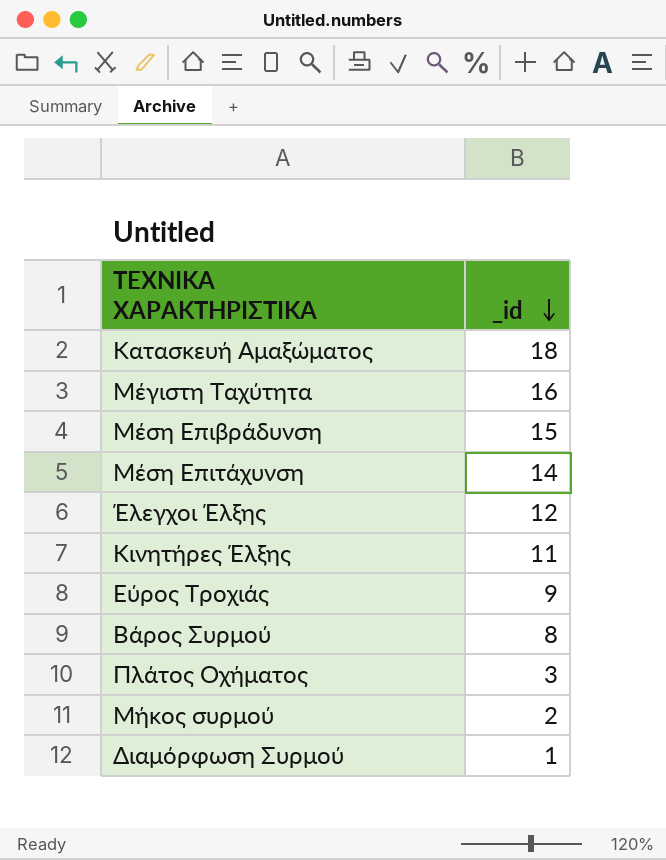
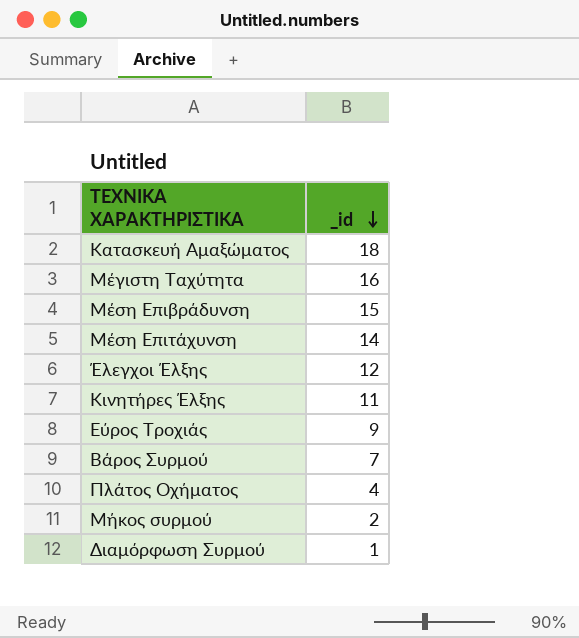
Βάρος Συρμού | _id: 8 -> 7
Πλάτος Οχήματος | _id: 3 -> 4

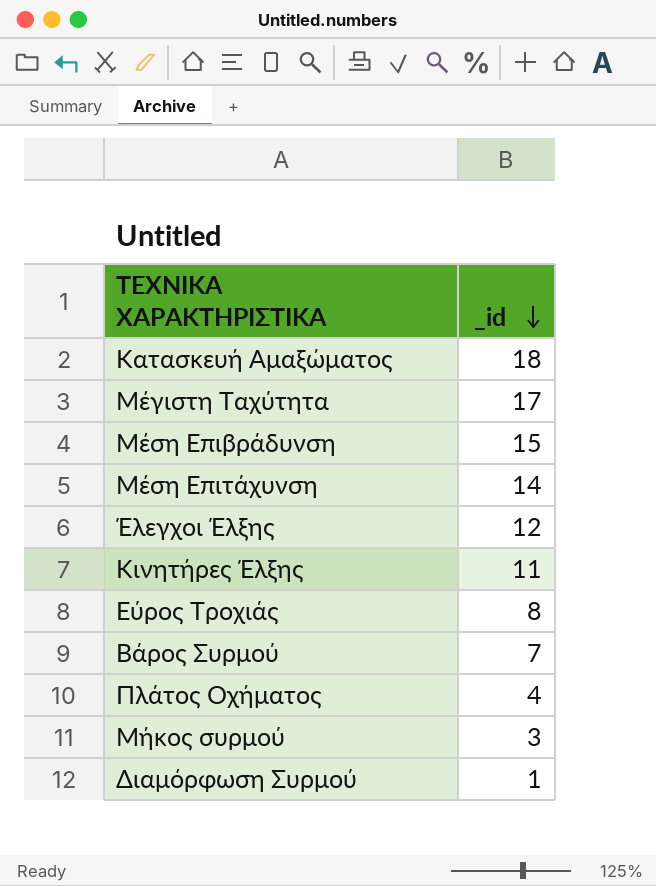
Μέγιστη Ταχύτητα | _id: 16 -> 17
Εύρος Τροχιάς | _id: 9 -> 8
Μήκος συρμού | _id: 2 -> 3

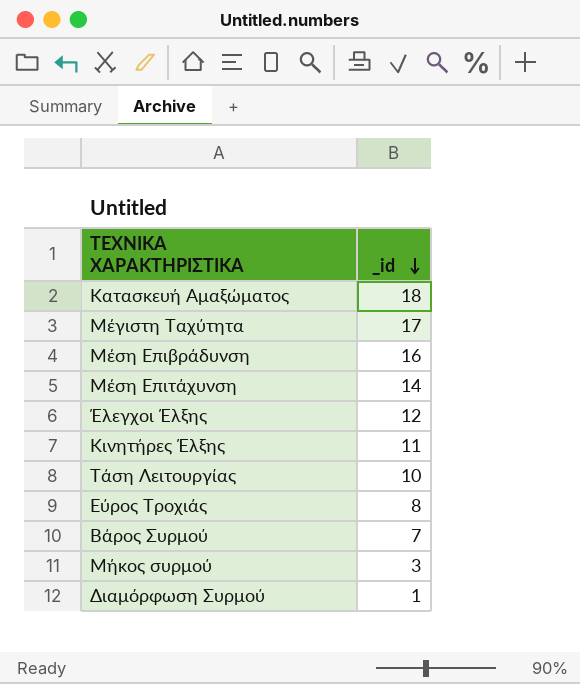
row Πλάτος Οχήματος: 4 -> none
Μέση Επιβράδυνση | _id: 15 -> 16
row Τάση Λειτουργίας: none -> 10

